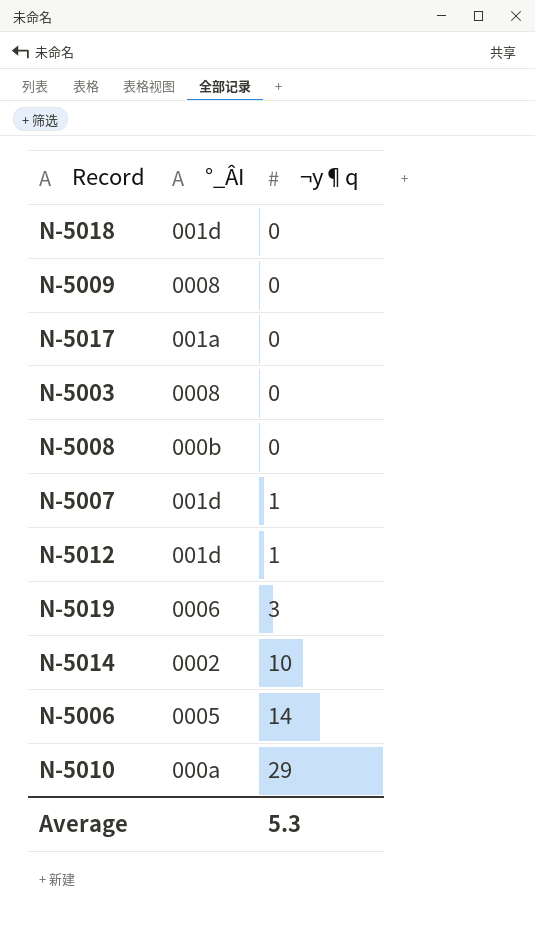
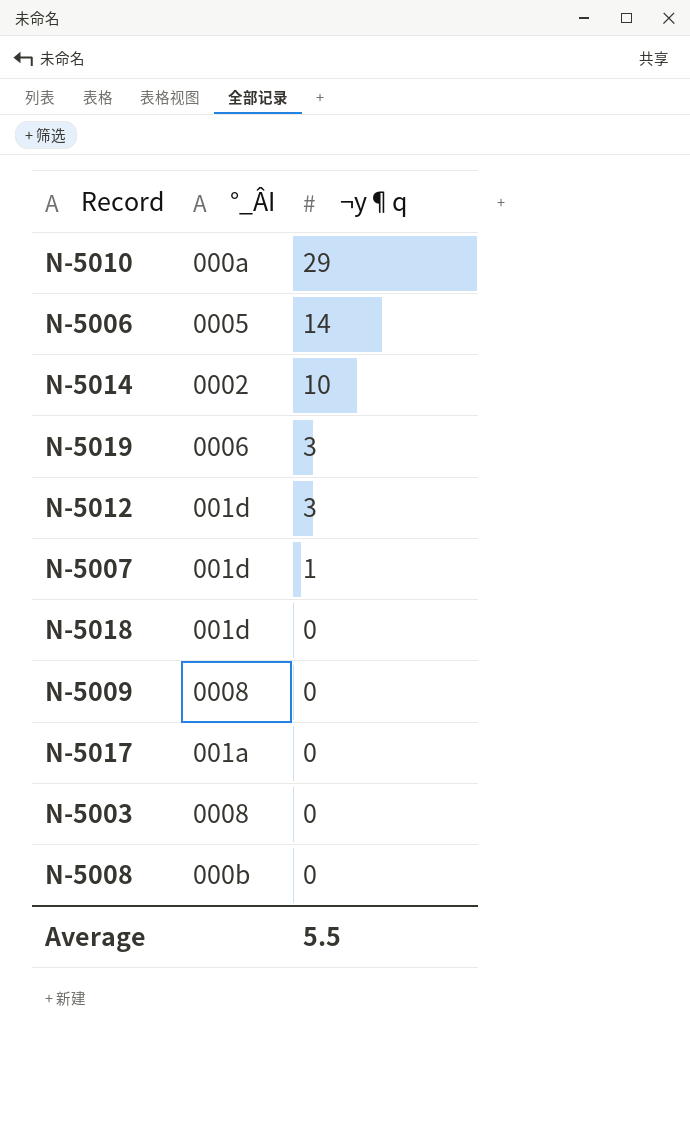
row order: ¬y¶q ascending -> ¬y¶q descending
N-5012 | ¬y¶q: 1 -> 3
Average | ¬y¶q: 5.3 -> 5.5

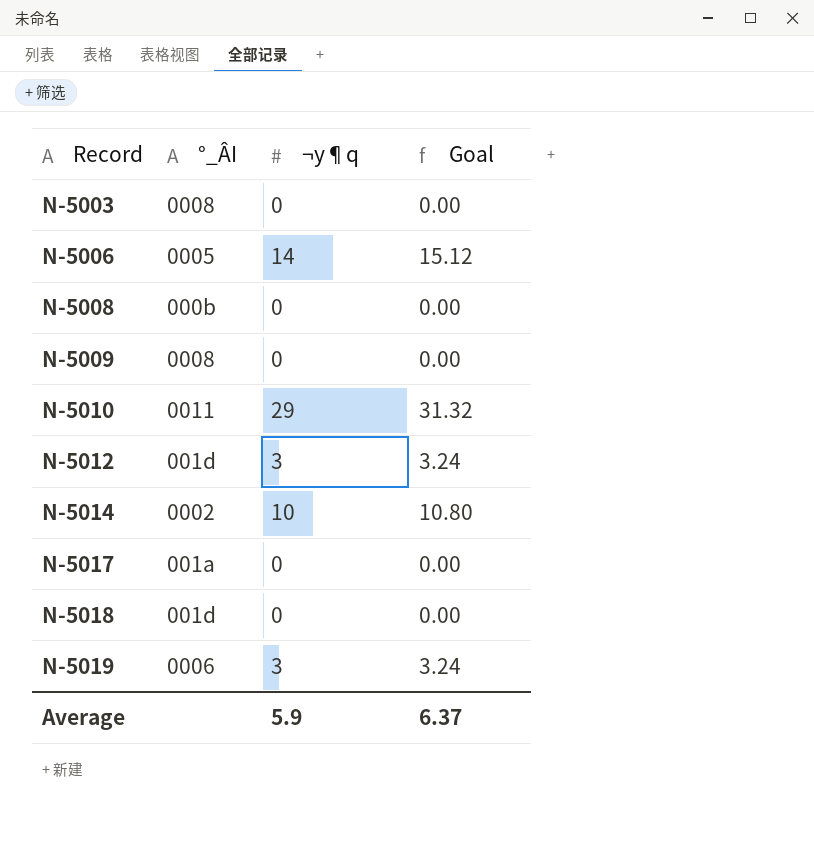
row order: ¬y¶q descending -> Record ascending
column Goal | formula: none -> [¬y¶q] * 1.08
row N-5007: 001d | 1 -> none
N-5010 | °_ÂI: 000a -> 0011
Average | ¬y¶q: 5.5 -> 5.9

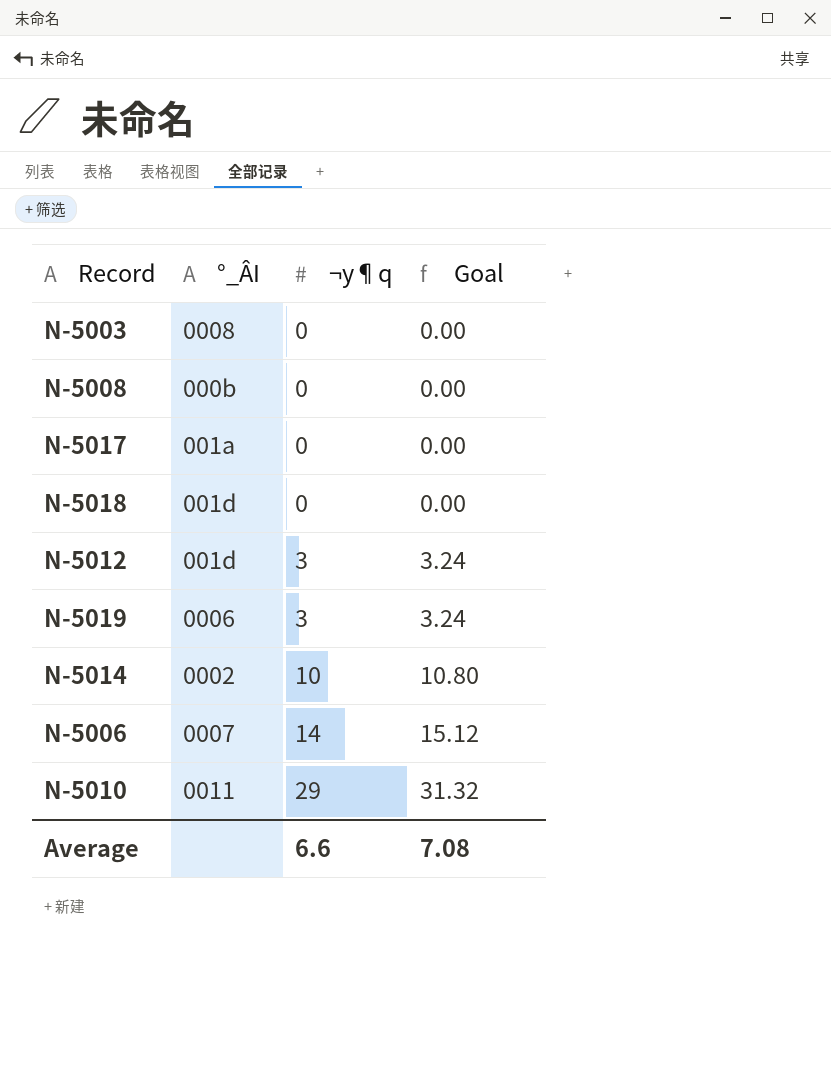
row order: Record ascending -> ¬y¶q ascending
row N-5009: 0008 | 0 | 0.00 -> none
N-5006 | °_ÂI: 0005 -> 0007
Average | ¬y¶q: 5.9 -> 6.6
Average | Goal: 6.37 -> 7.08

